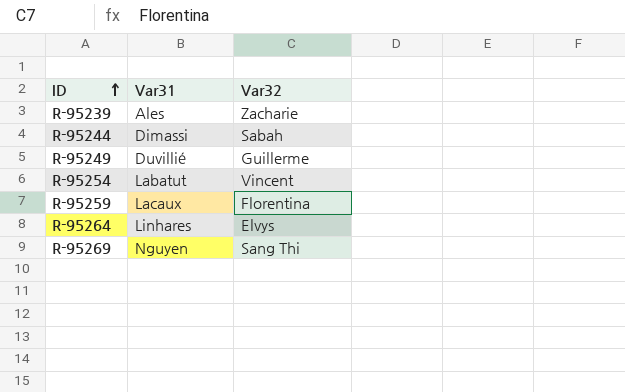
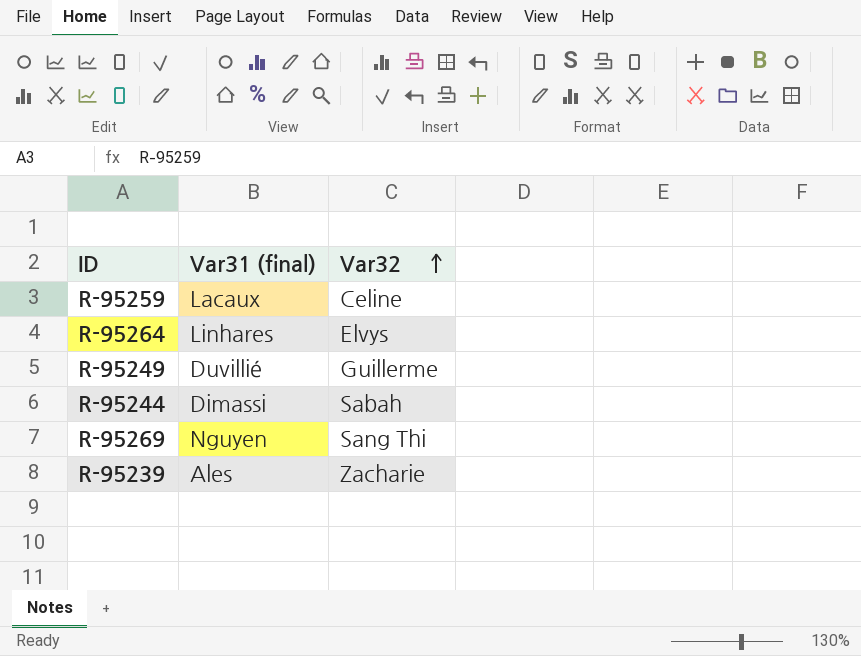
row order: ID ascending -> Var32 ascending
column name: Var31 -> Var31 (final)
row R-95254: Labatut | Vincent -> none
R-95259 | Var32: Florentina -> Celine

